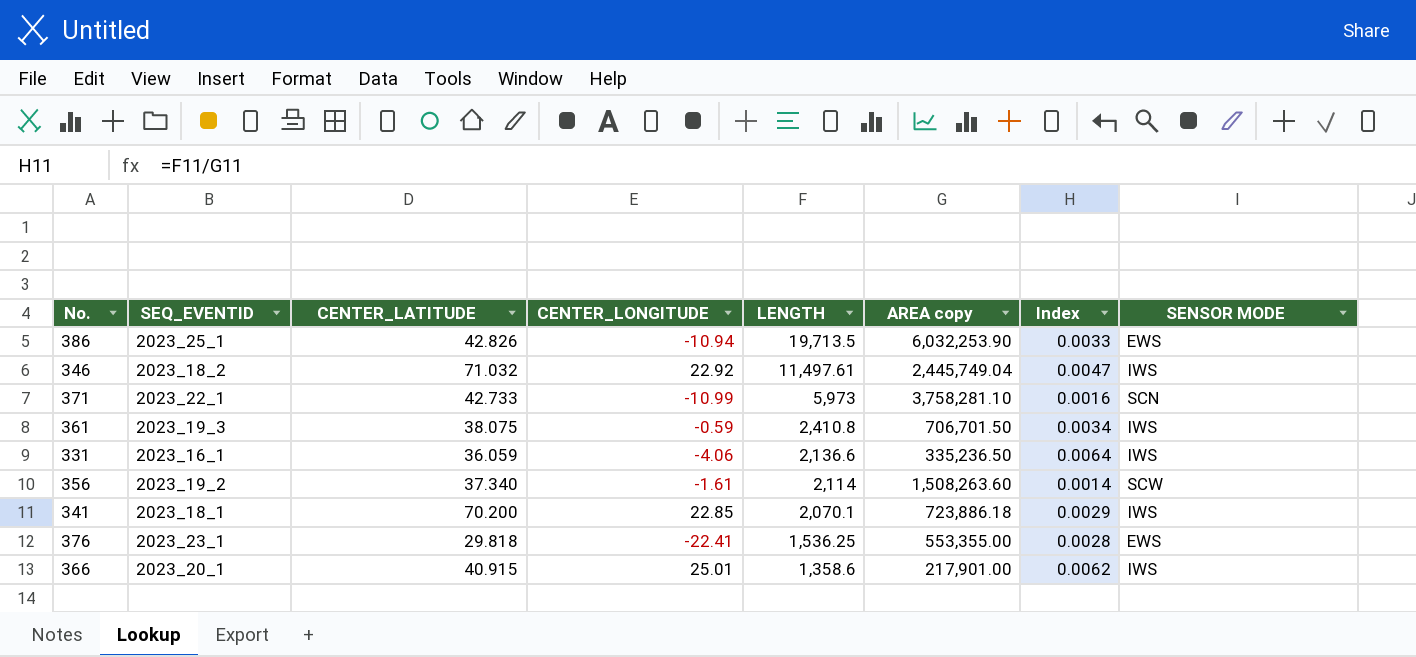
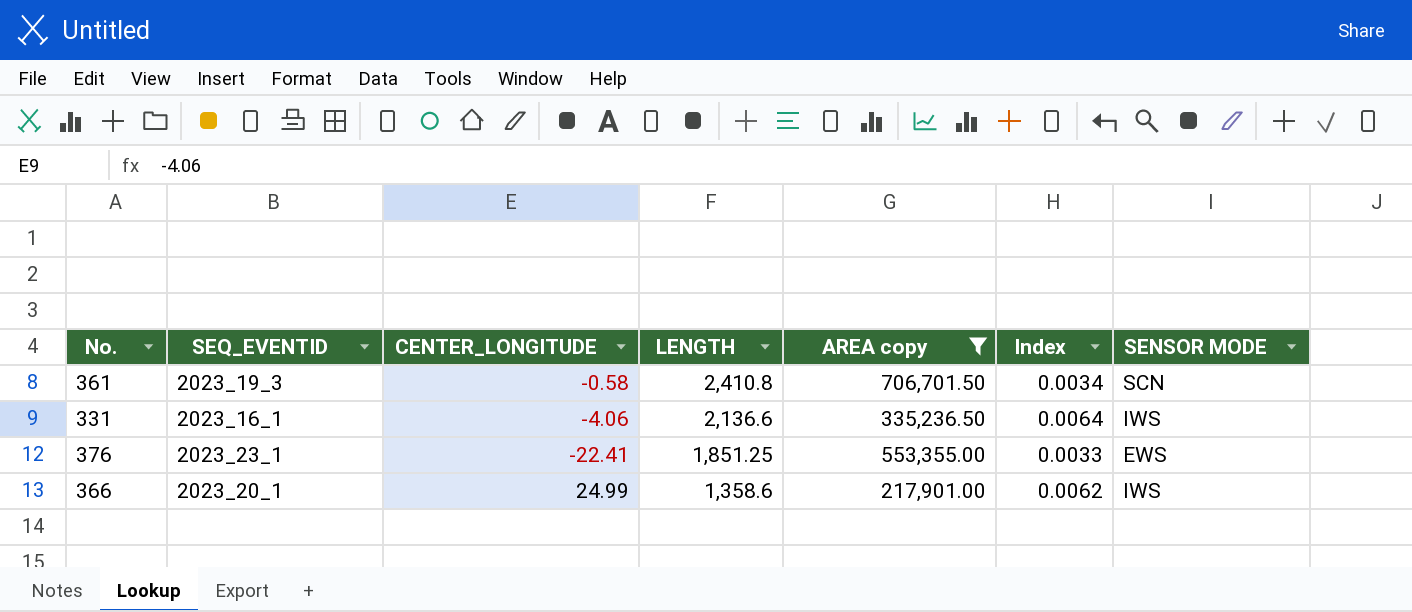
filter: none -> AREA copy <= 706,701.50
column CENTER_LATITUDE | position: 3 -> none
361 | CENTER_LONGITUDE: -0.59 -> -0.58
361 | SENSOR MODE: IWS -> SCN
376 | LENGTH: 1,536.25 -> 1,851.25
376 | Index: 0.0028 -> 0.0033
366 | CENTER_LONGITUDE: 25.01 -> 24.99

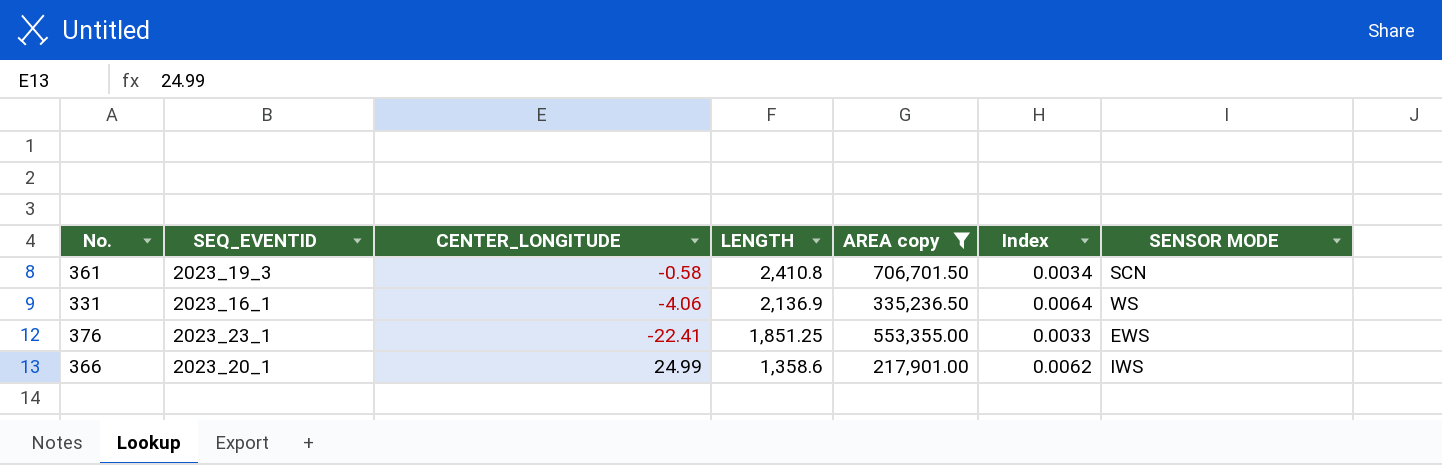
331 | LENGTH: 2,136.6 -> 2,136.9
331 | SENSOR MODE: IWS -> WS

